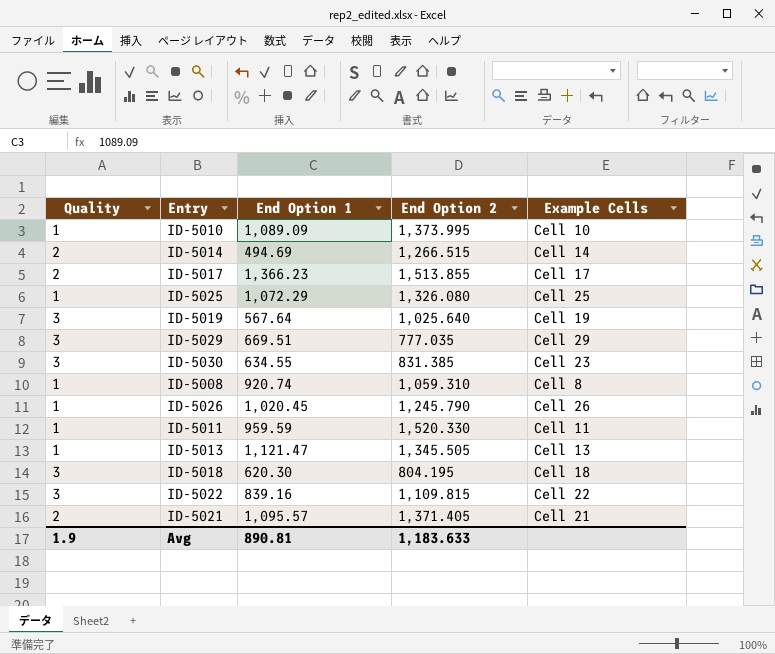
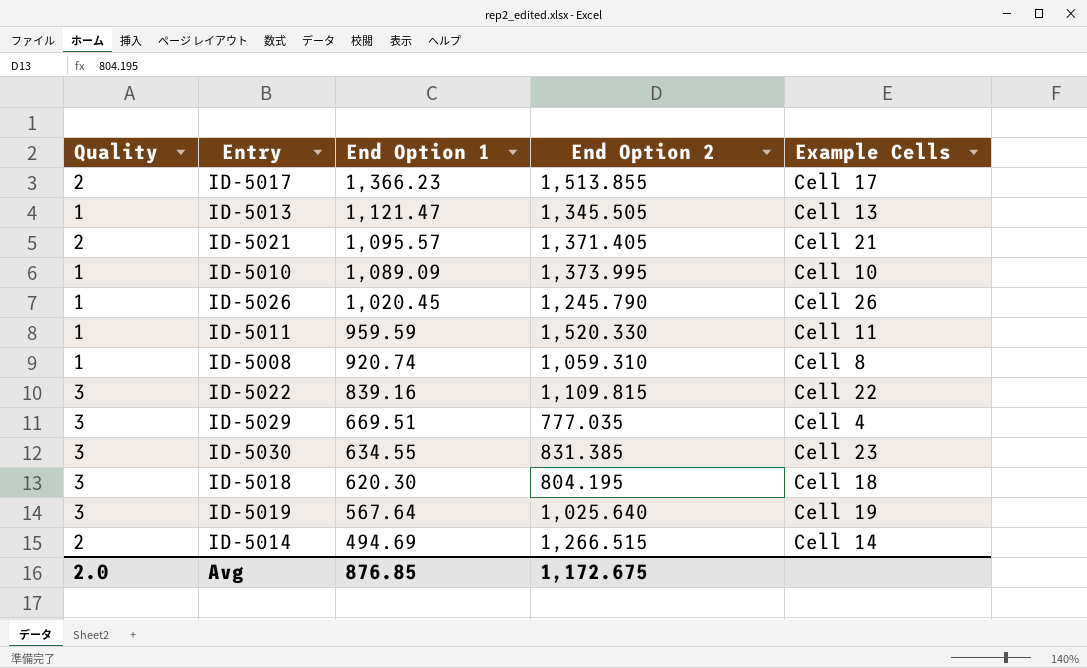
row order: none -> End Option 1 descending
row ID-5025: 1 | 1,072.29 | 1,326.080 | Cell 25 -> none
ID-5029 | Example Cells: Cell 29 -> Cell 4
Avg | Quality: 1.9 -> 2.0
Avg | End Option 1: 890.81 -> 876.85
Avg | End Option 2: 1,183.633 -> 1,172.675

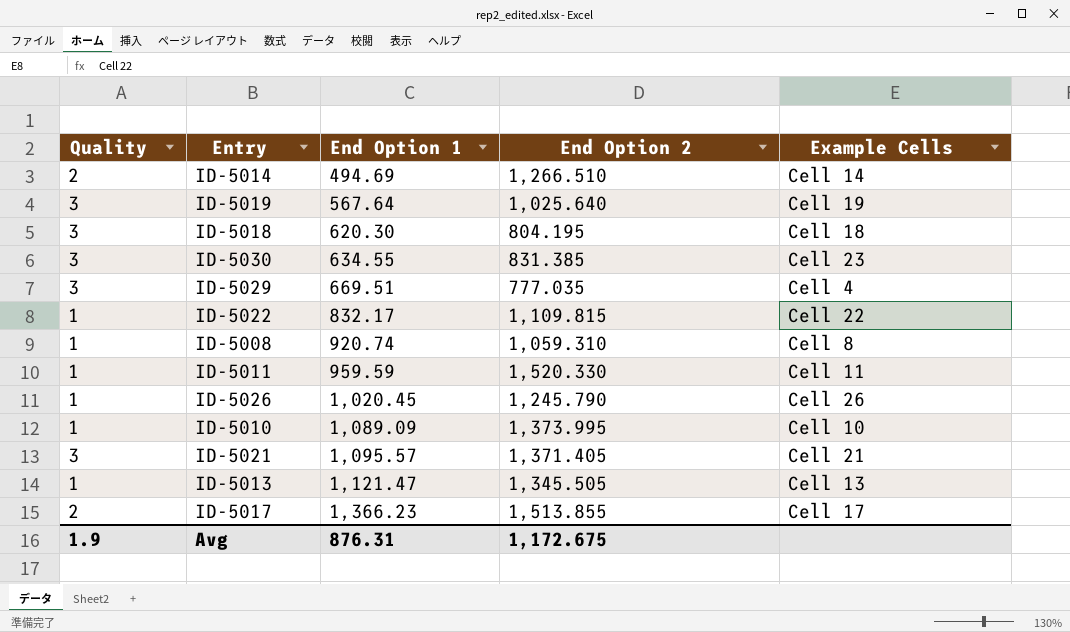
row order: End Option 1 descending -> End Option 1 ascending
ID-5014 | End Option 2: 1,266.515 -> 1,266.510
ID-5022 | Quality: 3 -> 1
ID-5022 | End Option 1: 839.16 -> 832.17
ID-5021 | Quality: 2 -> 3
Avg | Quality: 2.0 -> 1.9
Avg | End Option 1: 876.85 -> 876.31

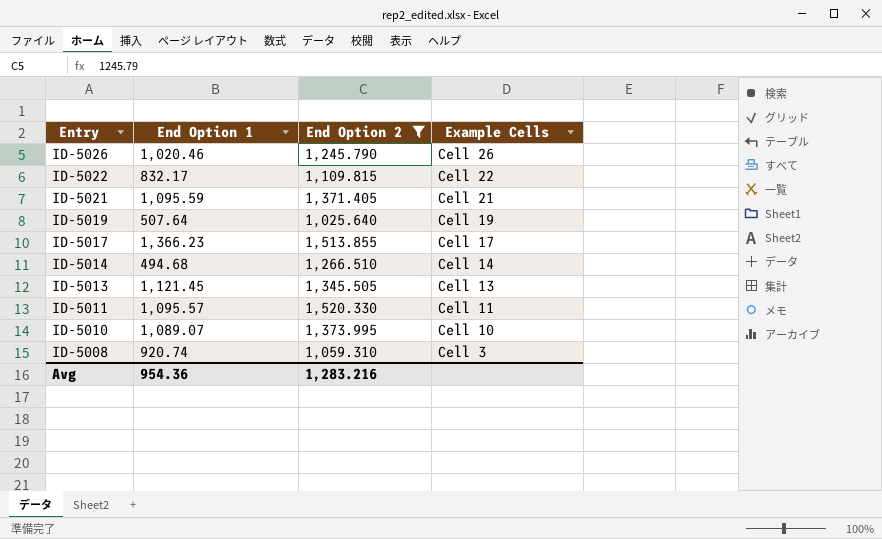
filter: none -> End Option 2 >= 1,025.640
row order: End Option 1 ascending -> Entry descending
column Quality | position: 1 -> none
ID-5026 | End Option 1: 1,020.45 -> 1,020.46
ID-5021 | End Option 1: 1,095.57 -> 1,095.59
ID-5019 | End Option 1: 567.64 -> 507.64
ID-5014 | End Option 1: 494.69 -> 494.68
ID-5013 | End Option 1: 1,121.47 -> 1,121.45
ID-5011 | End Option 1: 959.59 -> 1,095.57
ID-5010 | End Option 1: 1,089.09 -> 1,089.07
ID-5008 | Example Cells: Cell 8 -> Cell 3
Avg | End Option 1: 876.31 -> 954.36
Avg | End Option 2: 1,172.675 -> 1,283.216

